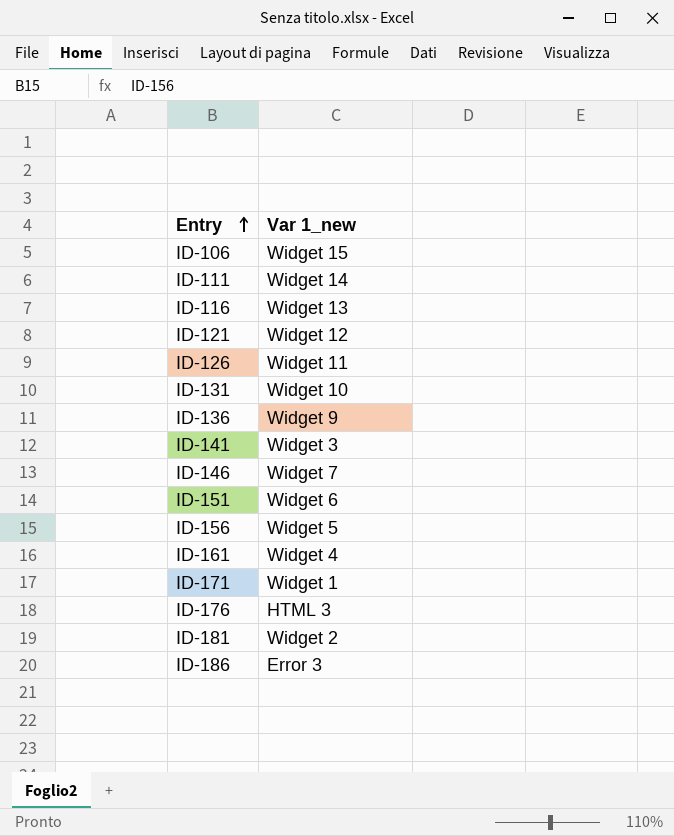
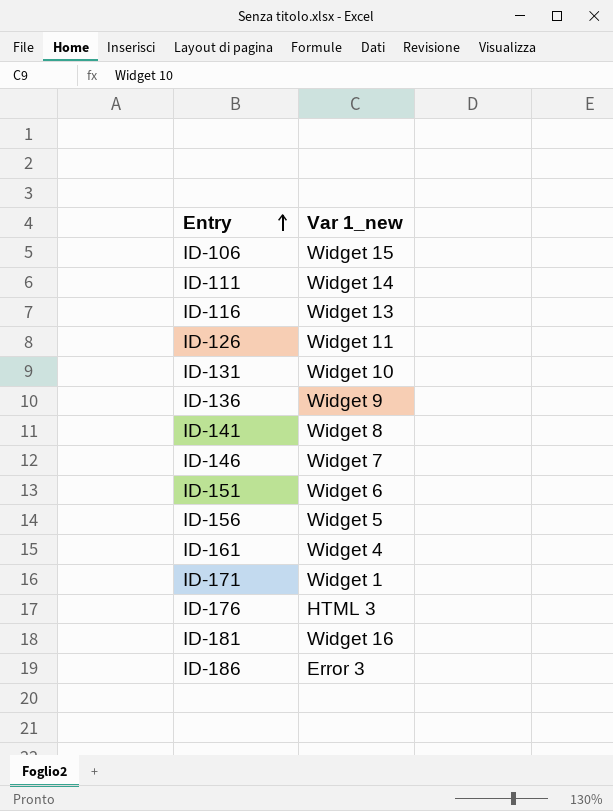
row ID-121: Widget 12 -> none
ID-141 | Var 1_new: Widget 3 -> Widget 8
ID-181 | Var 1_new: Widget 2 -> Widget 16

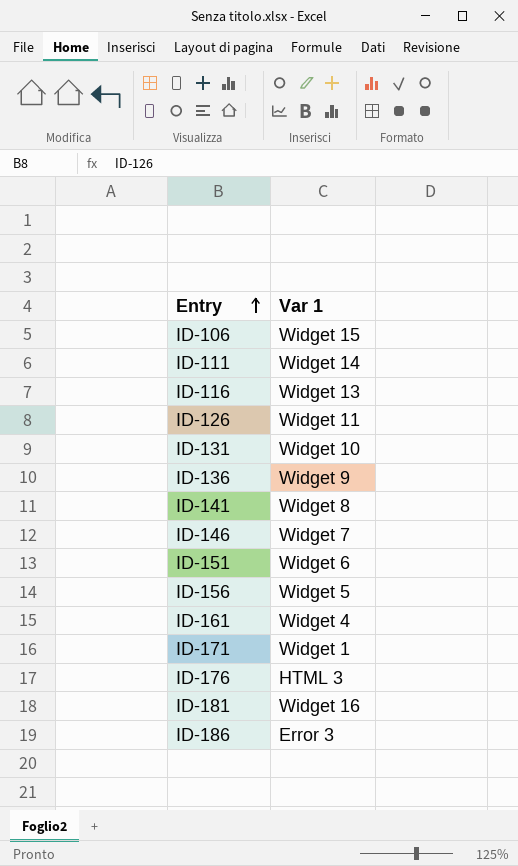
column name: Var 1_new -> Var 1

